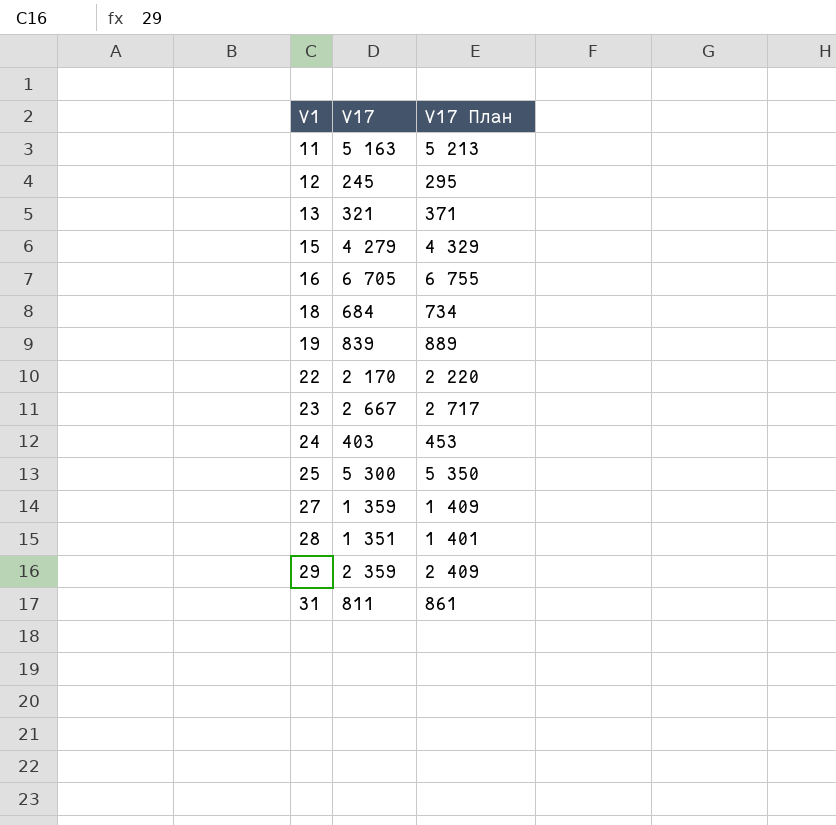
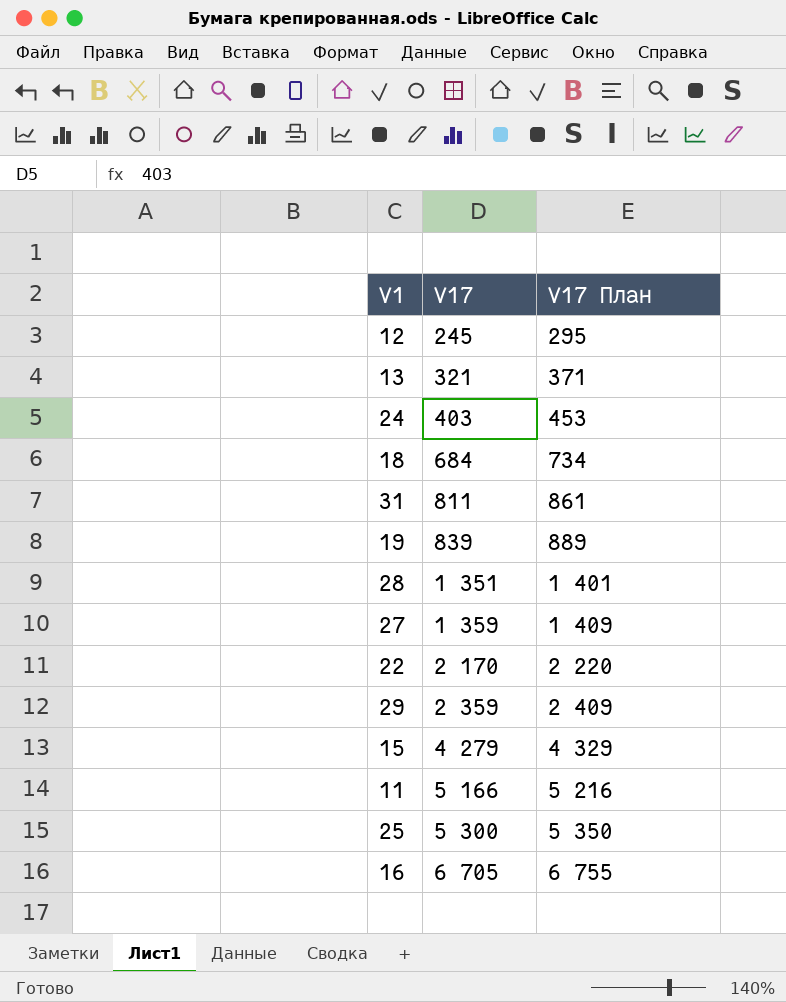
row order: V1 ascending -> V17 ascending
row 23: 2 667 | 2 717 -> none
11 | V17: 5 163 -> 5 166
11 | V17 План: 5 213 -> 5 216

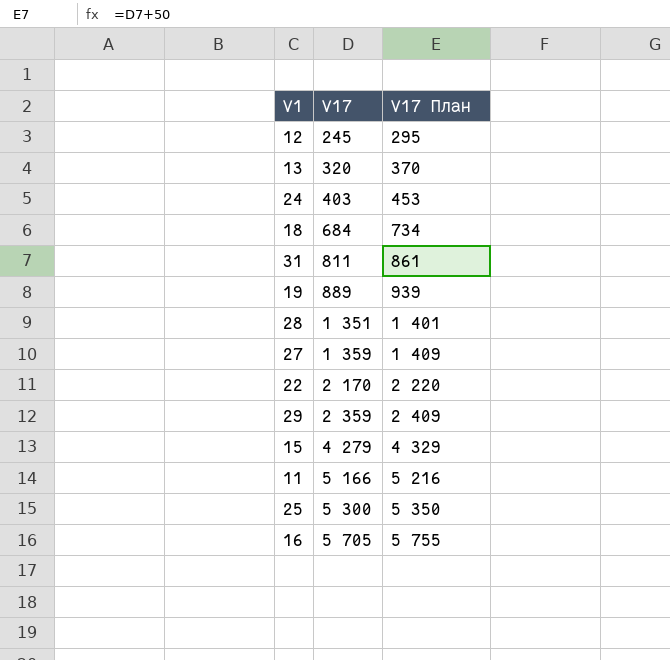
13 | V17: 321 -> 320
13 | V17 План: 371 -> 370
19 | V17: 839 -> 889
19 | V17 План: 889 -> 939
16 | V17: 6 705 -> 5 705
16 | V17 План: 6 755 -> 5 755

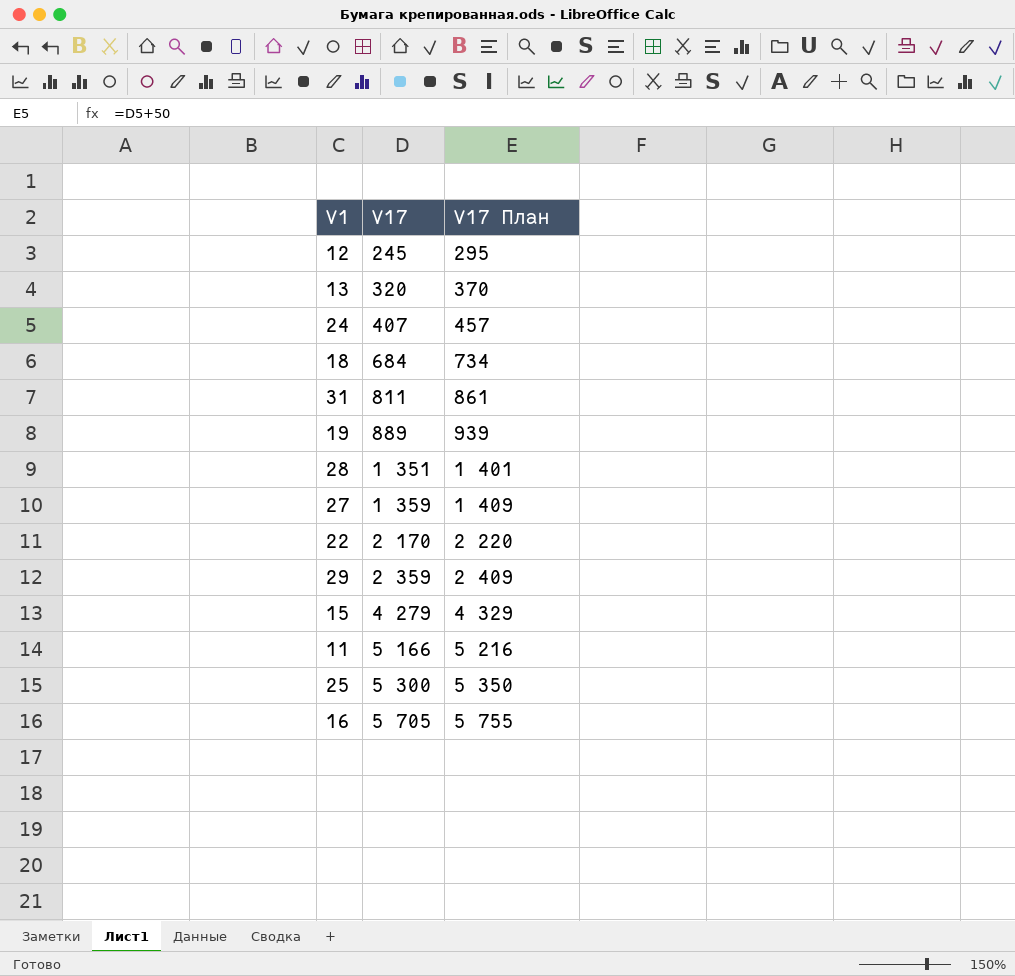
24 | V17: 403 -> 407
24 | V17 План: 453 -> 457

